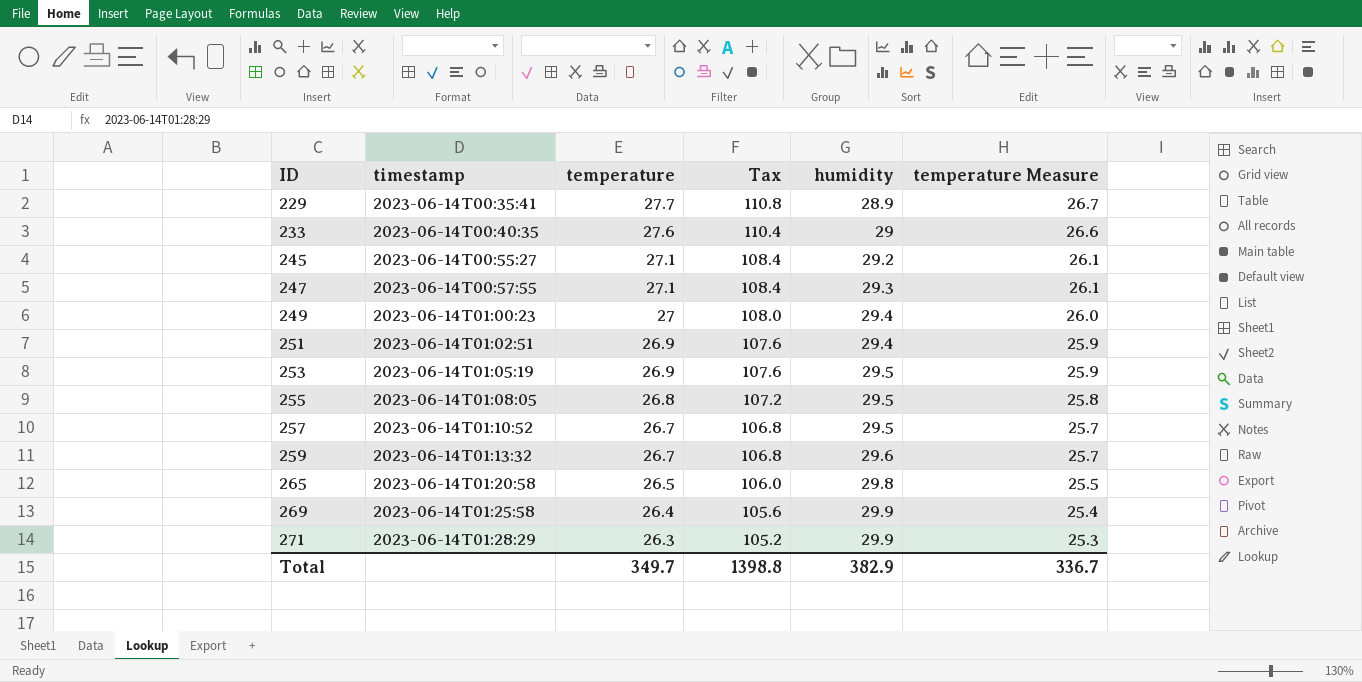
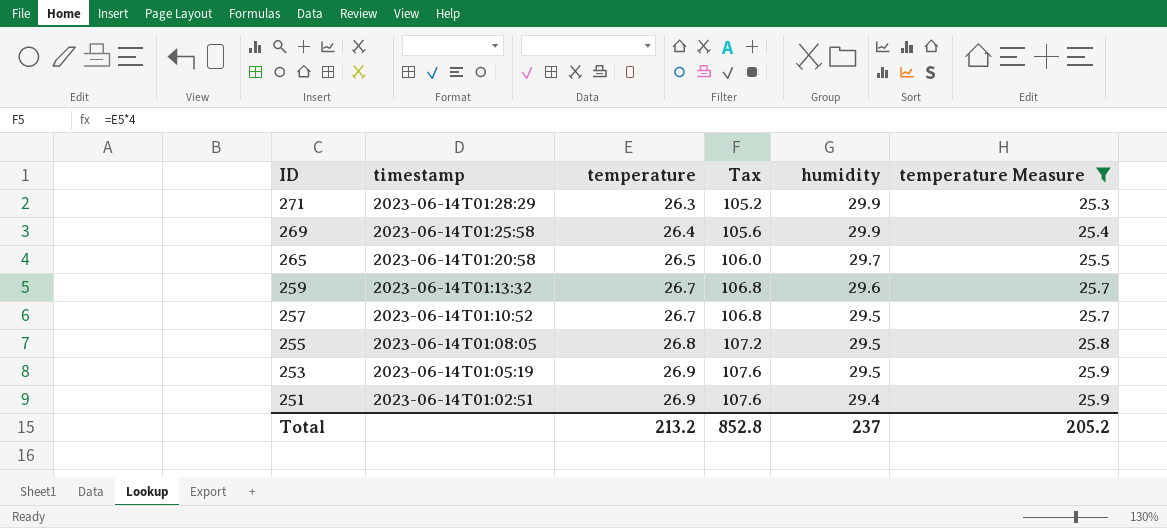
filter: none -> temperature Measure <= 25.9
row order: ID ascending -> ID descending
265 | humidity: 29.8 -> 29.7
Total | temperature: 349.7 -> 213.2
Total | Tax: 1398.8 -> 852.8
Total | humidity: 382.9 -> 237
Total | temperature Measure: 336.7 -> 205.2

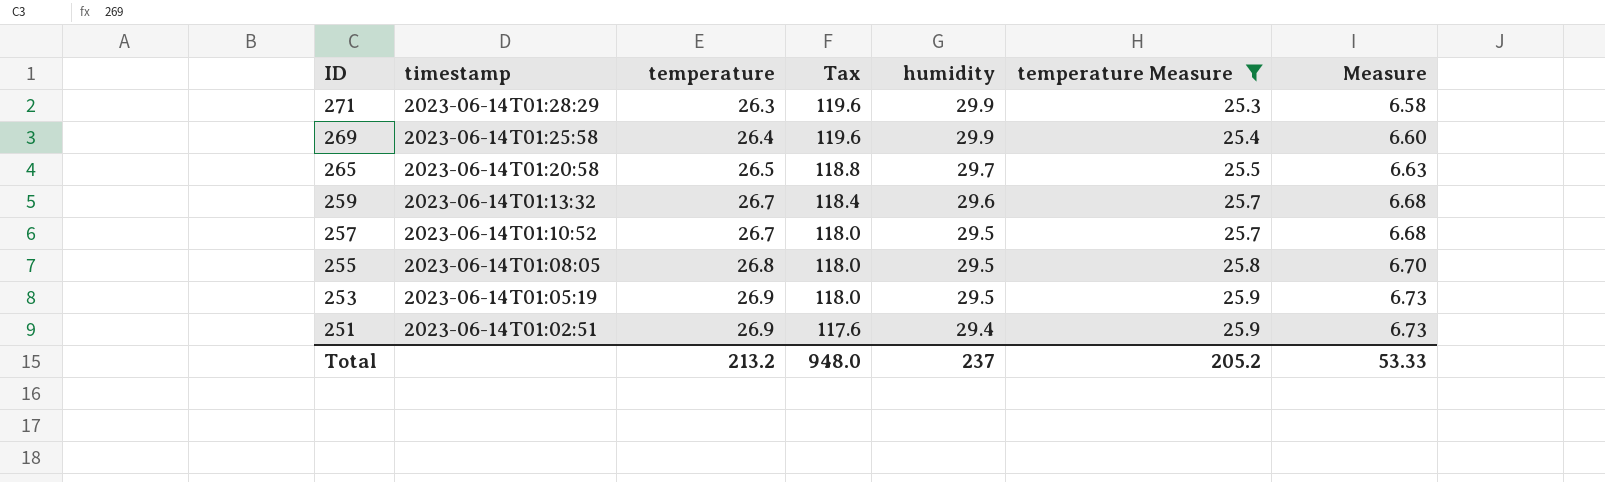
column Tax | formula: [temperature] * 4 -> [humidity] * 4
column Measure | formula: none -> [temperature] * 0.25
Total | Tax: 852.8 -> 948.0

